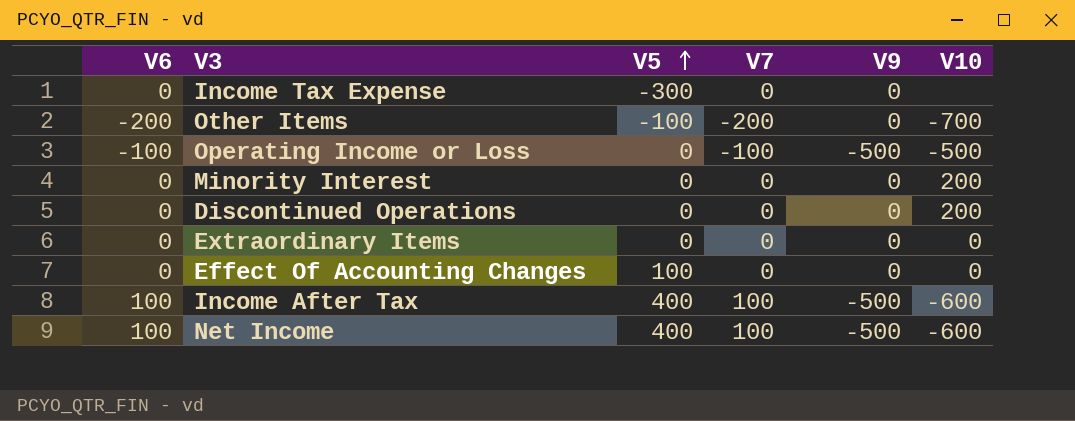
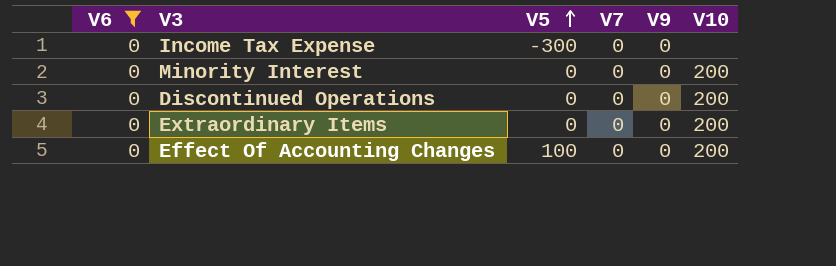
filter: none -> V6 = 0
Extraordinary Items | V10: 0 -> 200
Effect Of Accounting Changes | V10: 0 -> 200

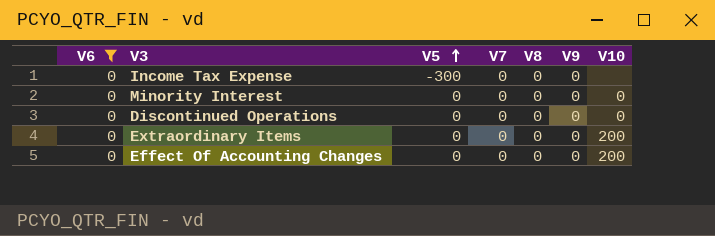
column V8 | position: none -> 5
Minority Interest | V10: 200 -> 0
Discontinued Operations | V10: 200 -> 0
Effect Of Accounting Changes | V5: 100 -> 0

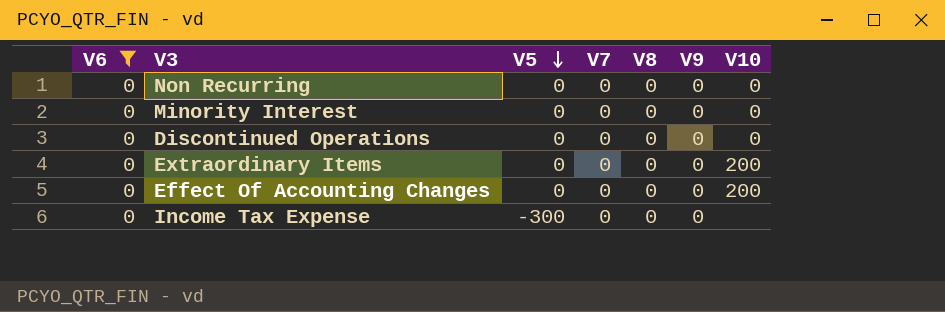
row order: V5 ascending -> V5 descending
row Non Recurring: none -> 0 | 0 | 0 | 0 | 0 | 0

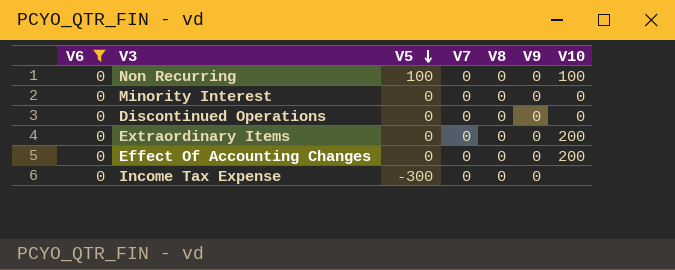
Non Recurring | V5: 0 -> 100
Non Recurring | V10: 0 -> 100

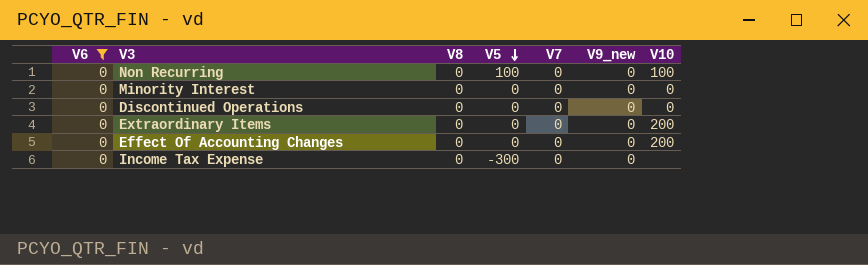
column V8 | position: 5 -> 3
column name: V9 -> V9_new

